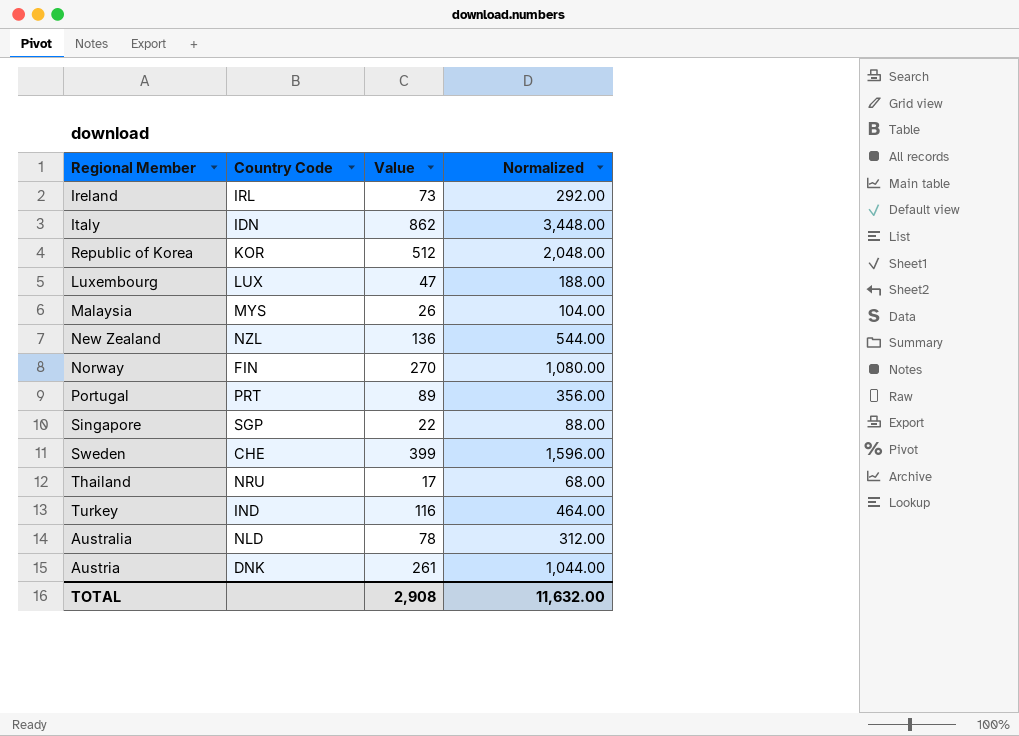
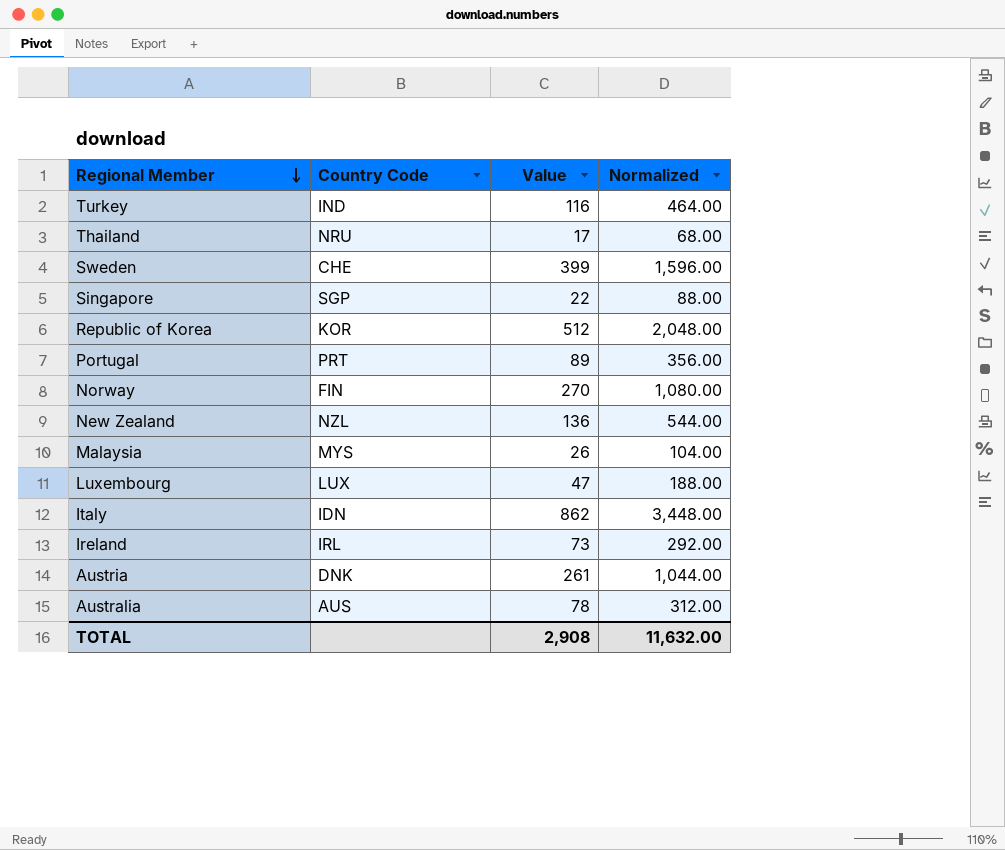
row order: none -> Regional Member descending
Australia | Country Code: NLD -> AUS

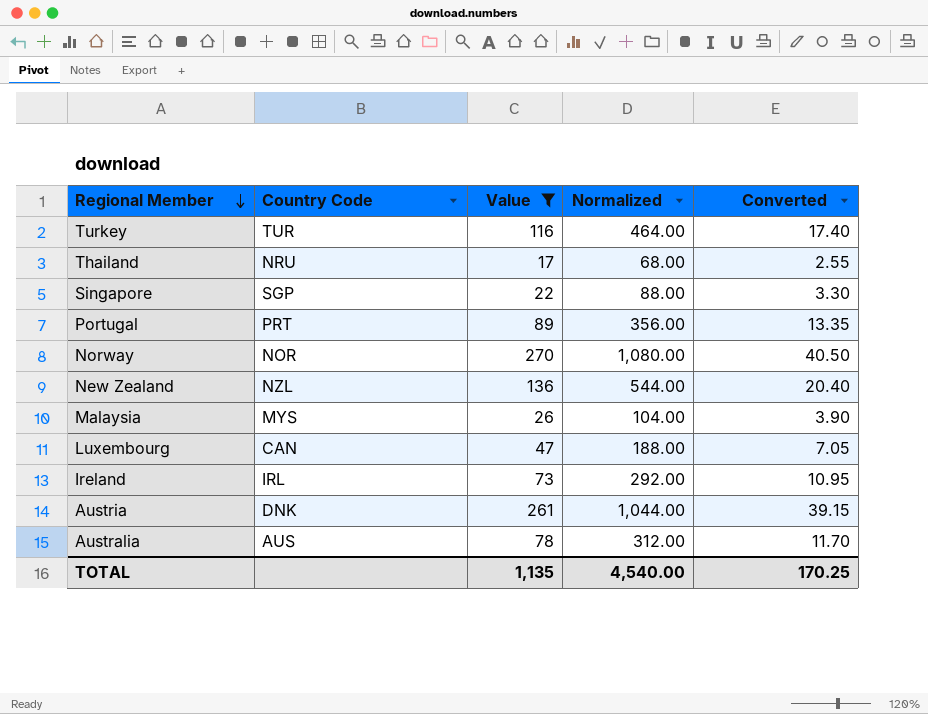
filter: none -> Value <= 270
column Converted | formula: none -> [Value] * 0.15
Turkey | Country Code: IND -> TUR
Norway | Country Code: FIN -> NOR
Luxembourg | Country Code: LUX -> CAN
TOTAL | Value: 2,908 -> 1,135
TOTAL | Normalized: 11,632.00 -> 4,540.00

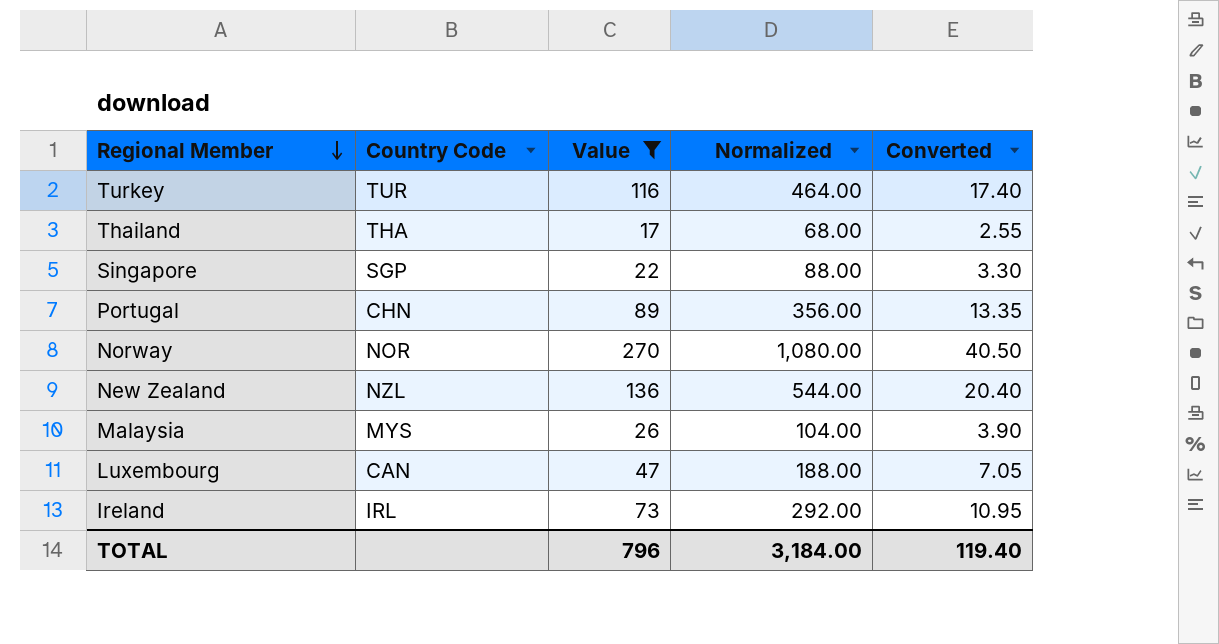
row Austria: DNK | 261 | 1,044.00 | 39.15 -> none
row Australia: AUS | 78 | 312.00 | 11.70 -> none
Thailand | Country Code: NRU -> THA
Portugal | Country Code: PRT -> CHN
TOTAL | Value: 1,135 -> 796
TOTAL | Normalized: 4,540.00 -> 3,184.00
TOTAL | Converted: 170.25 -> 119.40

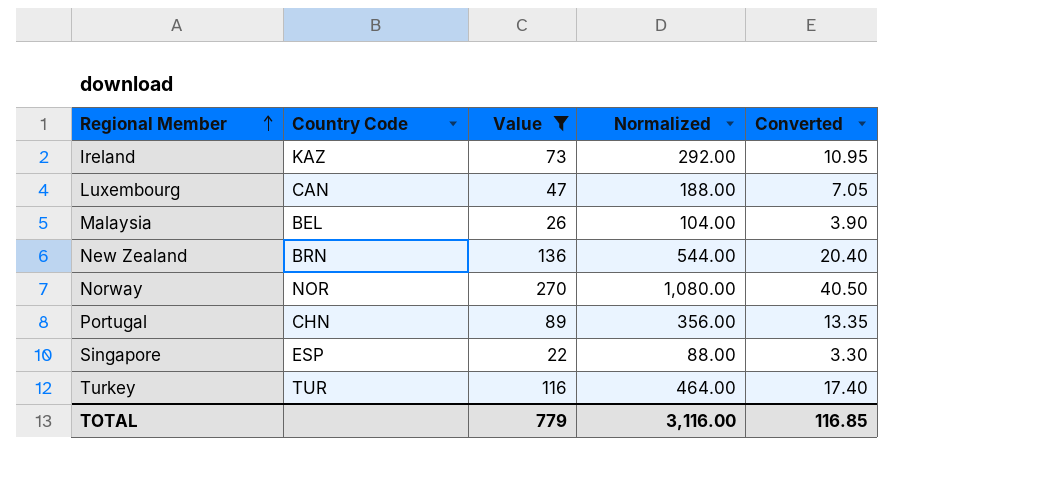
row order: Regional Member descending -> Regional Member ascending
row Thailand: THA | 17 | 68.00 | 2.55 -> none
Ireland | Country Code: IRL -> KAZ
Malaysia | Country Code: MYS -> BEL
New Zealand | Country Code: NZL -> BRN
Singapore | Country Code: SGP -> ESP
TOTAL | Value: 796 -> 779
TOTAL | Normalized: 3,184.00 -> 3,116.00
TOTAL | Converted: 119.40 -> 116.85

